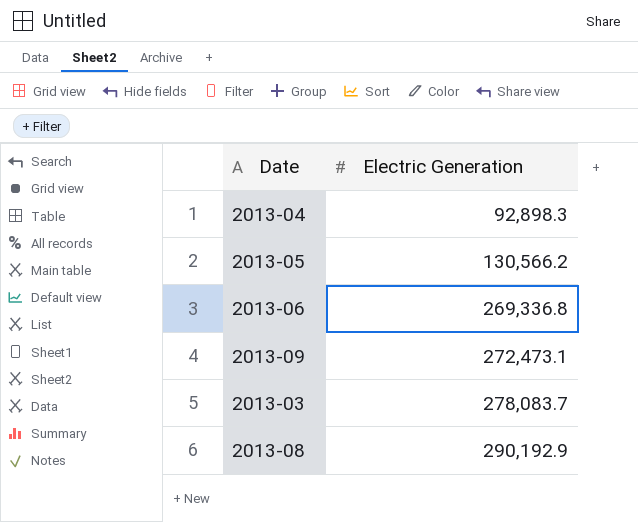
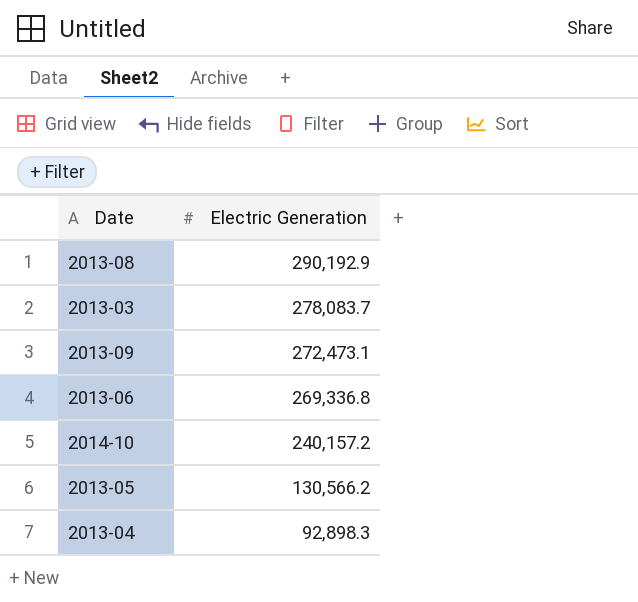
row order: Electric Generation ascending -> Electric Generation descending
row 2014-10: none -> 240,157.2

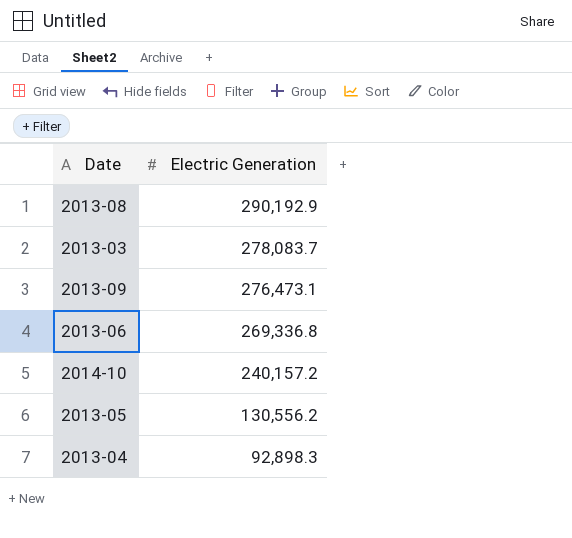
2013-09 | Electric Generation: 272,473.1 -> 276,473.1
2013-05 | Electric Generation: 130,566.2 -> 130,556.2

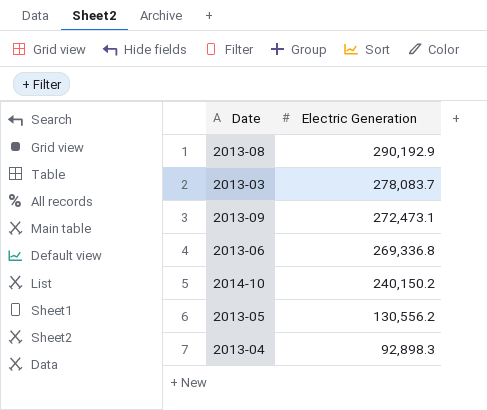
2013-09 | Electric Generation: 276,473.1 -> 272,473.1
2014-10 | Electric Generation: 240,157.2 -> 240,150.2

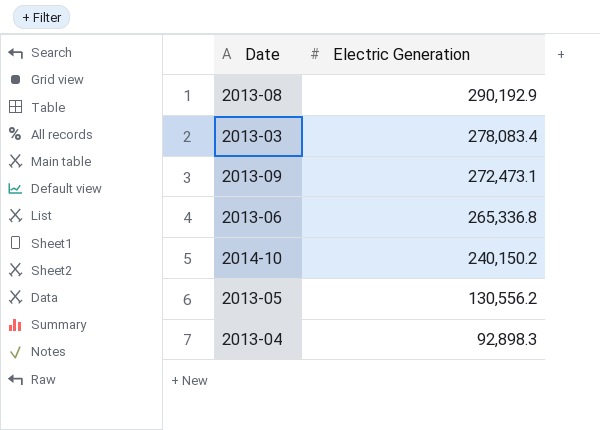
2013-03 | Electric Generation: 278,083.7 -> 278,083.4
2013-06 | Electric Generation: 269,336.8 -> 265,336.8

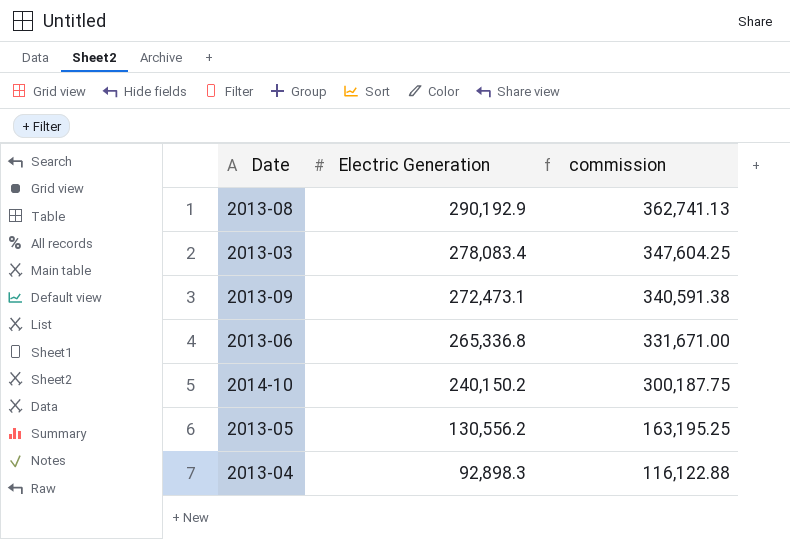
column commission | formula: none -> [Electric Generation] * 1.25

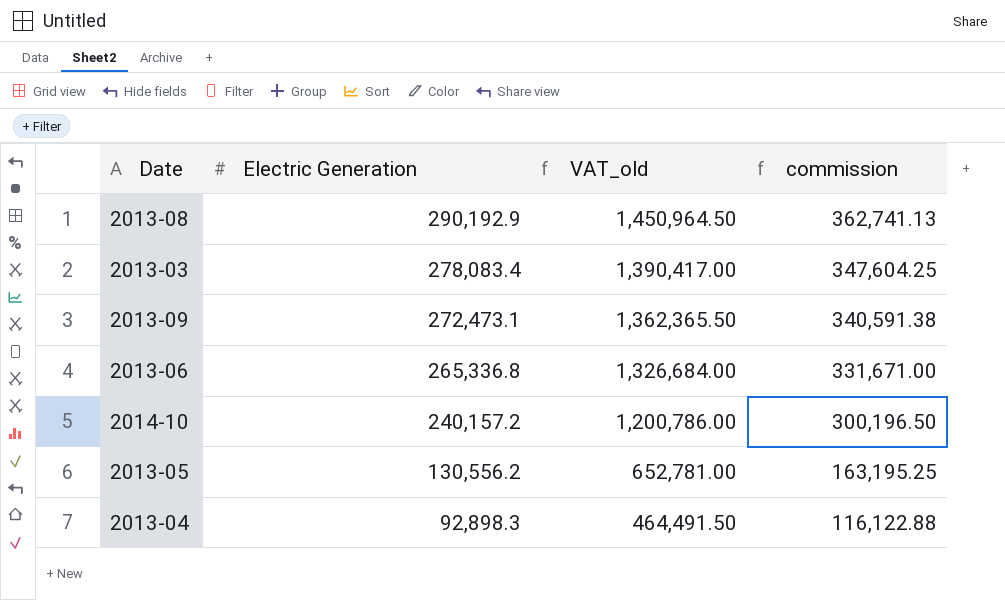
column VAT_old | formula: none -> [Electric Generation] * 5
2014-10 | Electric Generation: 240,150.2 -> 240,157.2
2014-10 | commission: 300,187.75 -> 300,196.50

